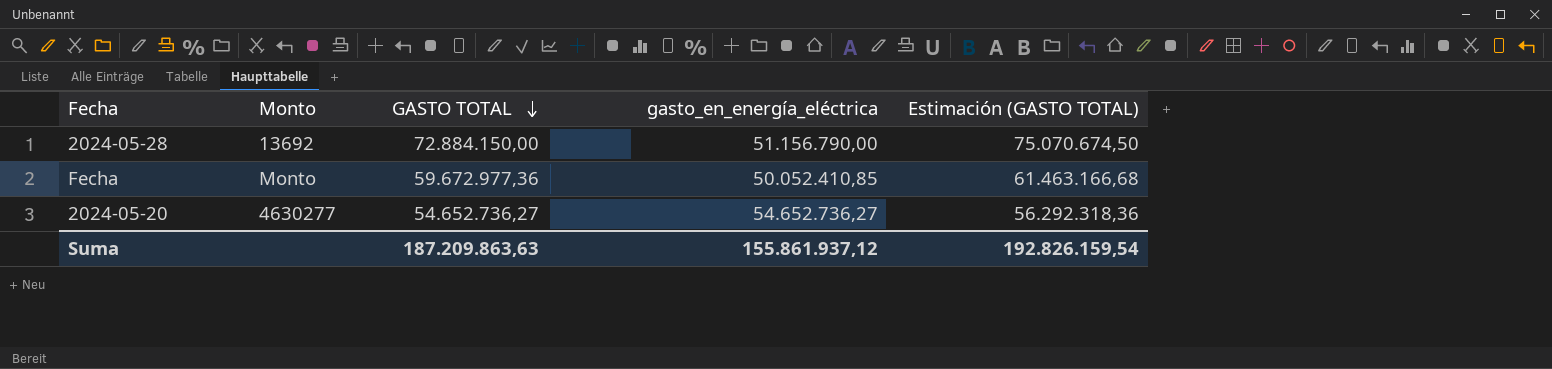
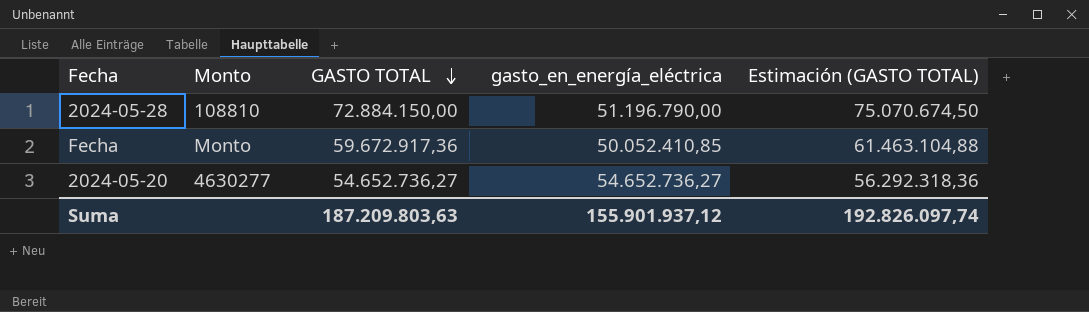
2024-05-28 | Monto: 13692 -> 108810
2024-05-28 | gasto_en_energía_eléctrica: 51.156.790,00 -> 51.196.790,00
Fecha | GASTO TOTAL: 59.672.977,36 -> 59.672.917,36
Fecha | Estimación (GASTO TOTAL): 61.463.166,68 -> 61.463.104,88
Suma | GASTO TOTAL: 187.209.863,63 -> 187.209.803,63
Suma | gasto_en_energía_eléctrica: 155.861.937,12 -> 155.901.937,12
Suma | Estimación (GASTO TOTAL): 192.826.159,54 -> 192.826.097,74

